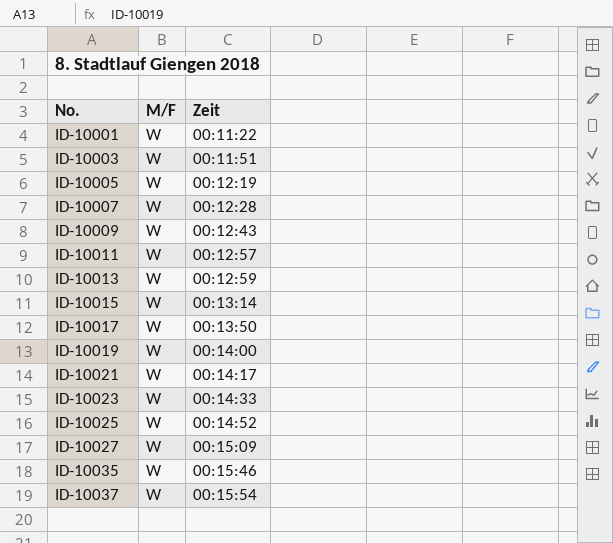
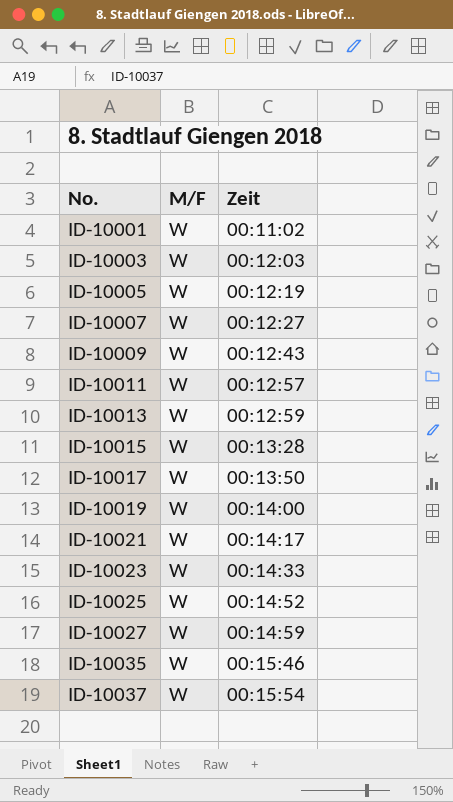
ID-10001 | Zeit: 00:11:22 -> 00:11:02
ID-10003 | Zeit: 00:11:51 -> 00:12:03
ID-10007 | Zeit: 00:12:28 -> 00:12:27
ID-10015 | Zeit: 00:13:14 -> 00:13:28
ID-10027 | Zeit: 00:15:09 -> 00:14:59

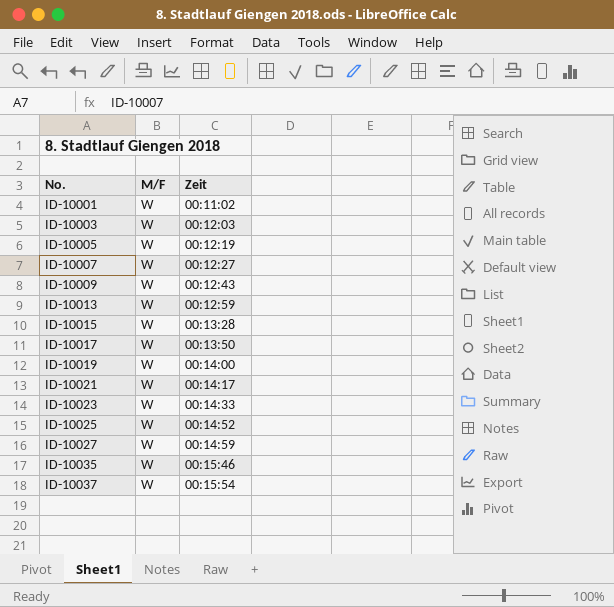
row ID-10011: W | 00:12:57 -> none

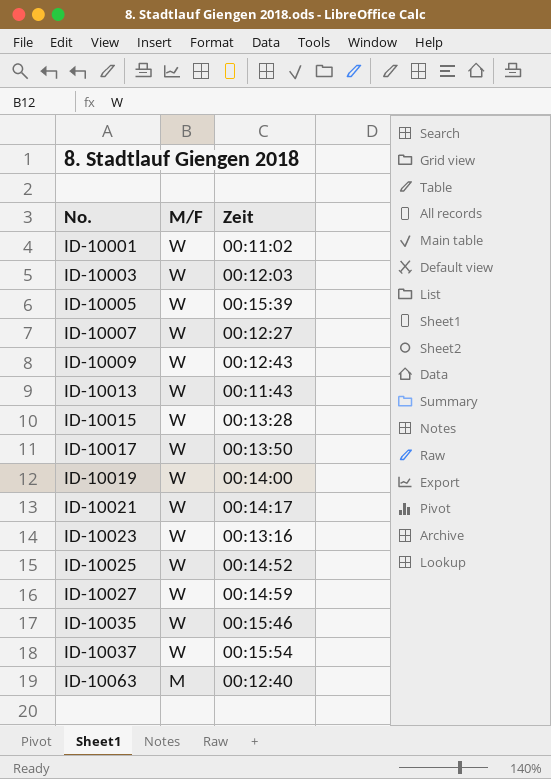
ID-10005 | Zeit: 00:12:19 -> 00:15:39
ID-10013 | Zeit: 00:12:59 -> 00:11:43
ID-10023 | Zeit: 00:14:33 -> 00:13:16
row ID-10063: none -> M | 00:12:40

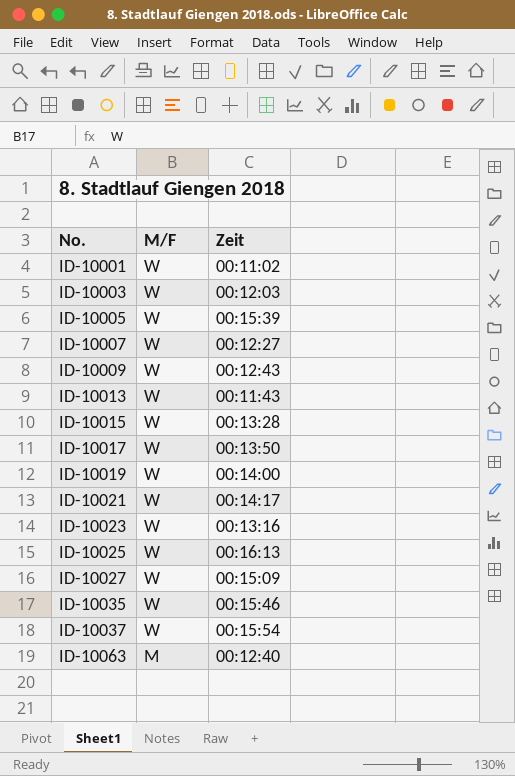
ID-10025 | Zeit: 00:14:52 -> 00:16:13
ID-10027 | Zeit: 00:14:59 -> 00:15:09

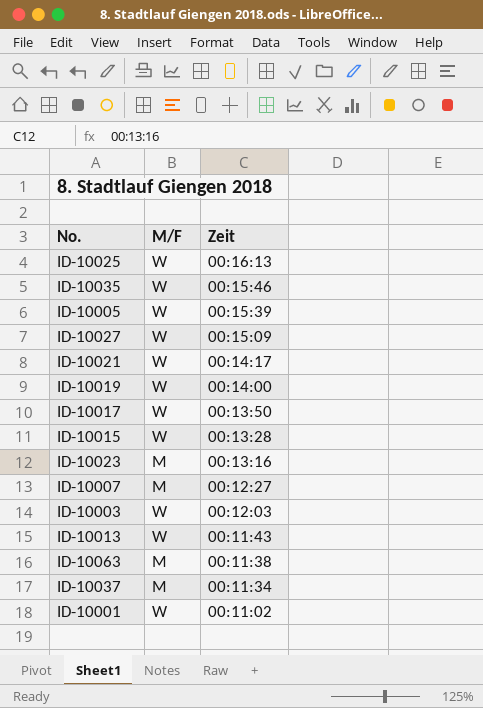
row order: No. ascending -> Zeit descending
row ID-10009: W | 00:12:43 -> none
ID-10023 | M/F: W -> M
ID-10007 | M/F: W -> M
ID-10063 | Zeit: 00:12:40 -> 00:11:38
ID-10037 | M/F: W -> M
ID-10037 | Zeit: 00:15:54 -> 00:11:34

